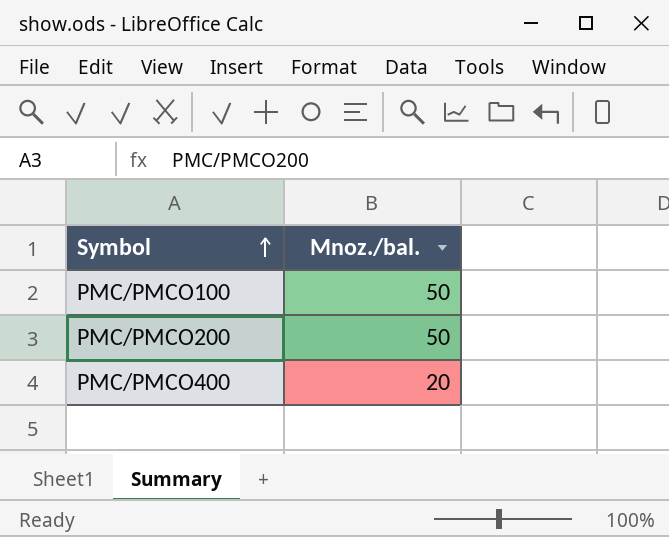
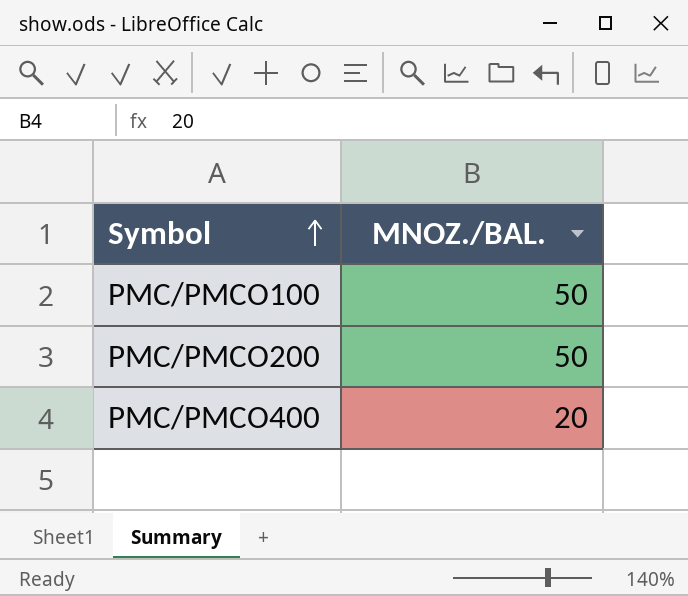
column name: Mnoz./bal. -> MNOZ./BAL.

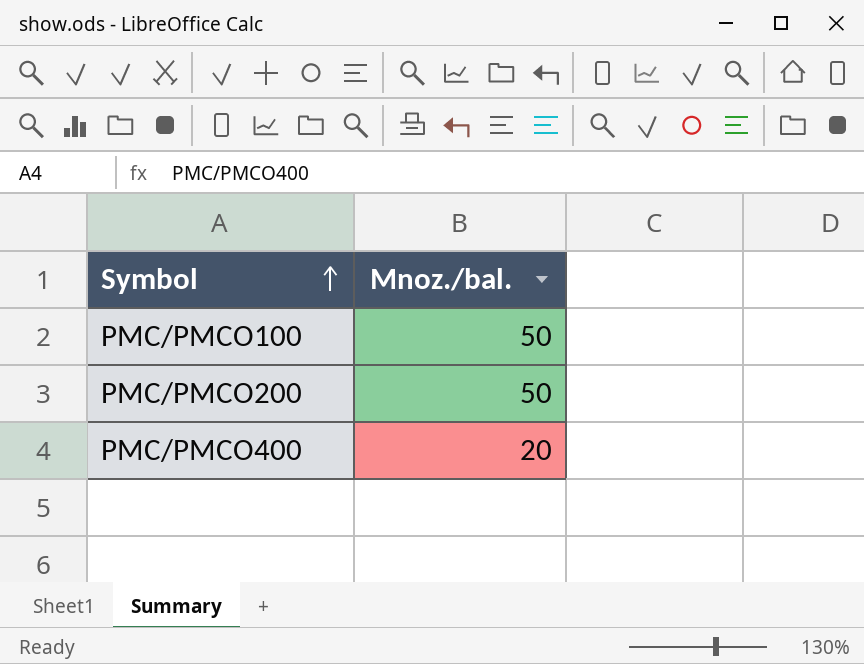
column name: MNOZ./BAL. -> Mnoz./bal.

